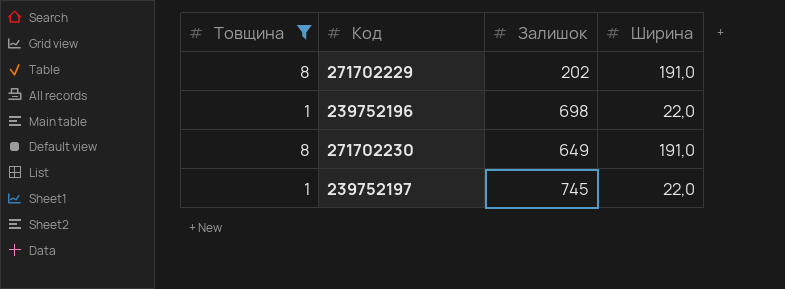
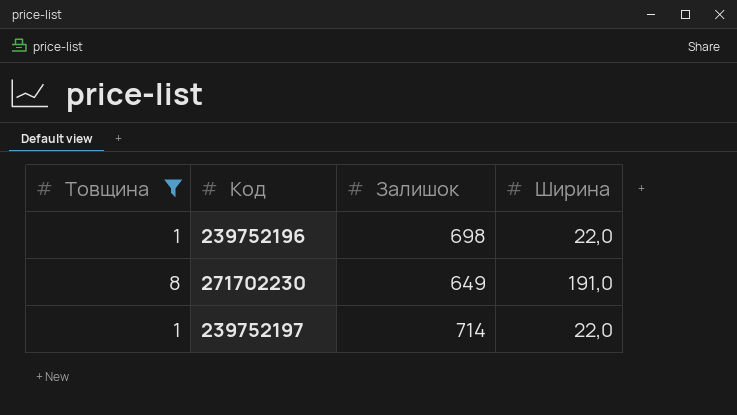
row 271702229: 8 | 202 | 191,0 -> none
239752197 | Залишок: 745 -> 714

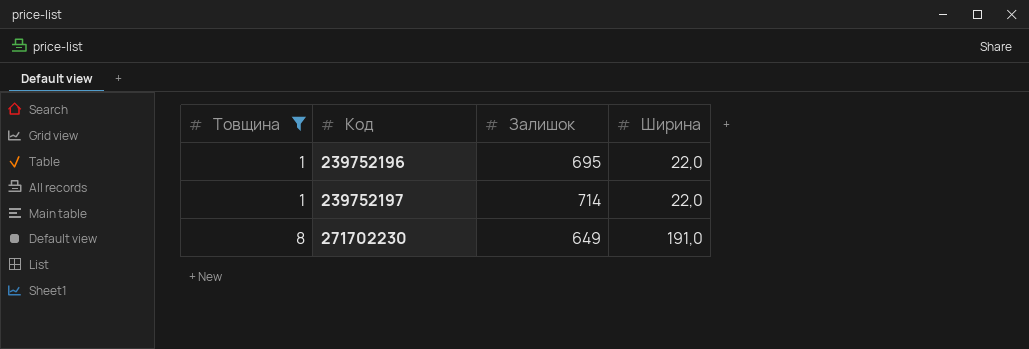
row order: none -> Товщина ascending
239752196 | Залишок: 698 -> 695

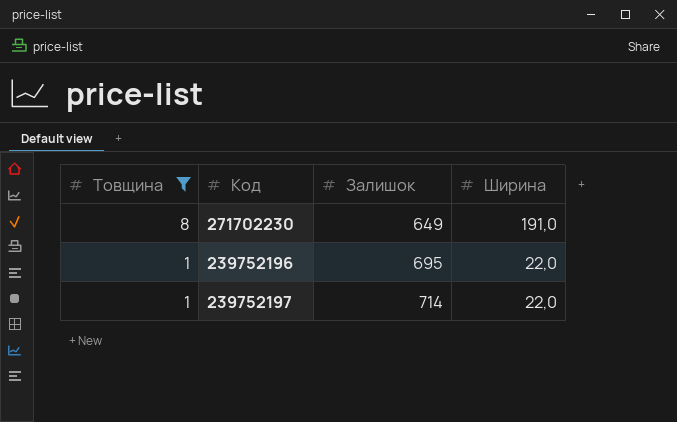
row order: Товщина ascending -> Товщина descending

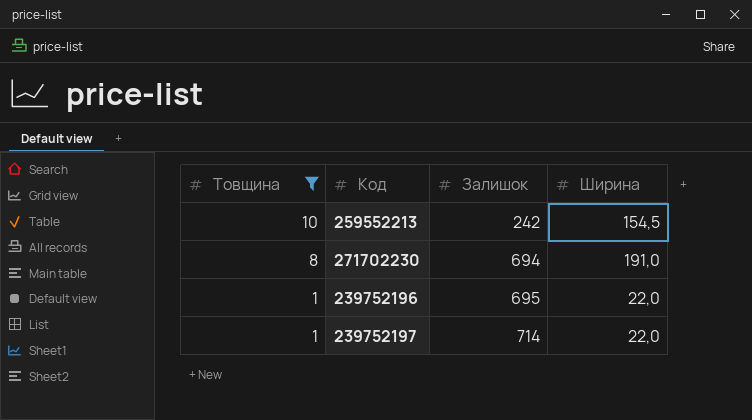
row 259552213: none -> 10 | 242 | 154,5
271702230 | Залишок: 649 -> 694

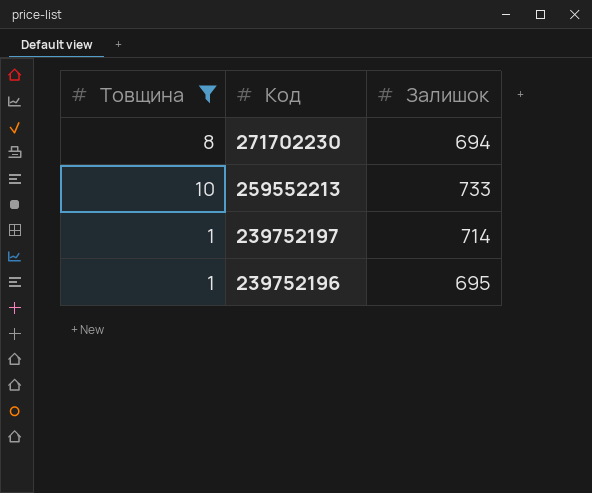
row order: Товщина descending -> Код descending
column Ширина | position: 4 -> none
259552213 | Залишок: 242 -> 733

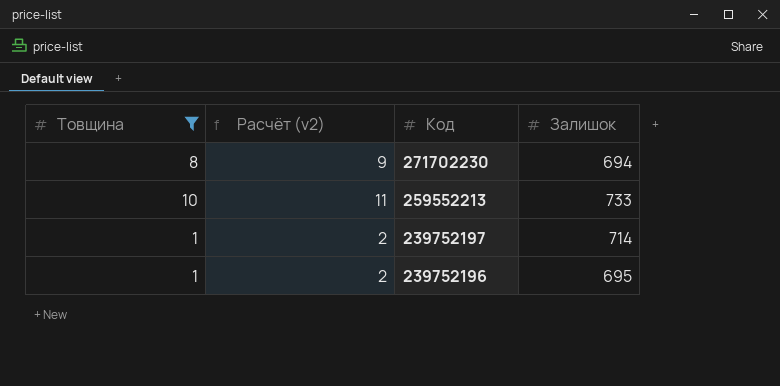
column Расчёт (v2) | formula: none -> [Товщина] + 1

